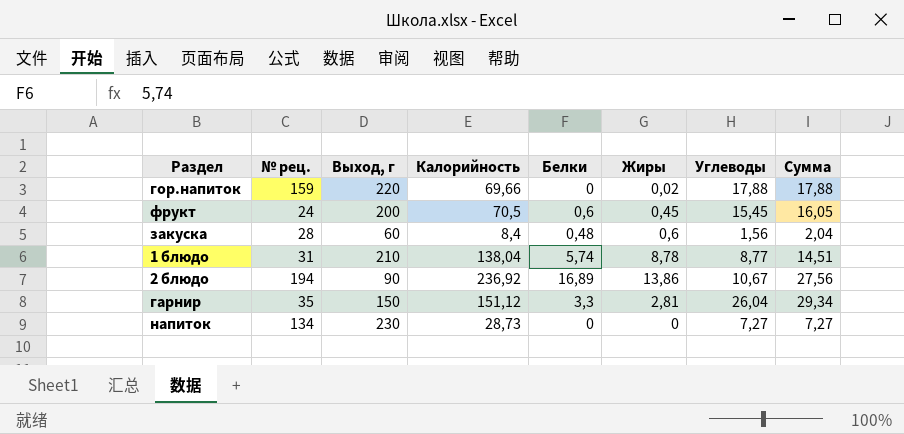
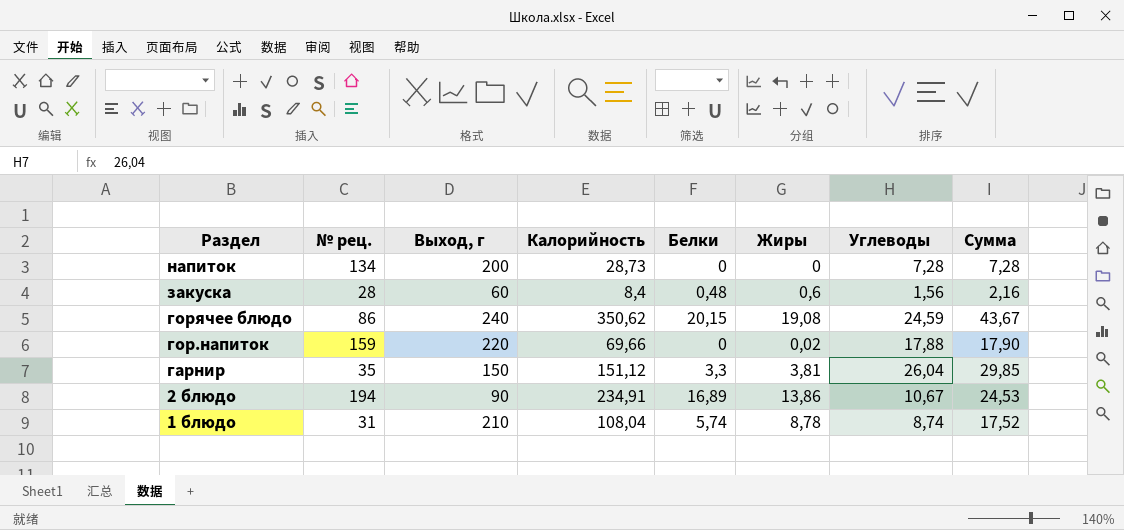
row order: none -> Раздел descending
column Сумма | formula: [Белки] + [Углеводы] -> [Жиры] + [Углеводы]
row фрукт: 24 | 200 | 70,5 | 0,6 | 0,45 | 15,45 | 16,05 -> none
напиток | Выход, г: 230 -> 200
напиток | Углеводы: 7,27 -> 7,28
row горячее блюдо: none -> 86 | 240 | 350,62 | 20,15 | 19,08 | 24,59 | 43,67
гарнир | Жиры: 2,81 -> 3,81
2 блюдо | Калорийность: 236,92 -> 234,91
1 блюдо | Калорийность: 138,04 -> 108,04
1 блюдо | Углеводы: 8,77 -> 8,74

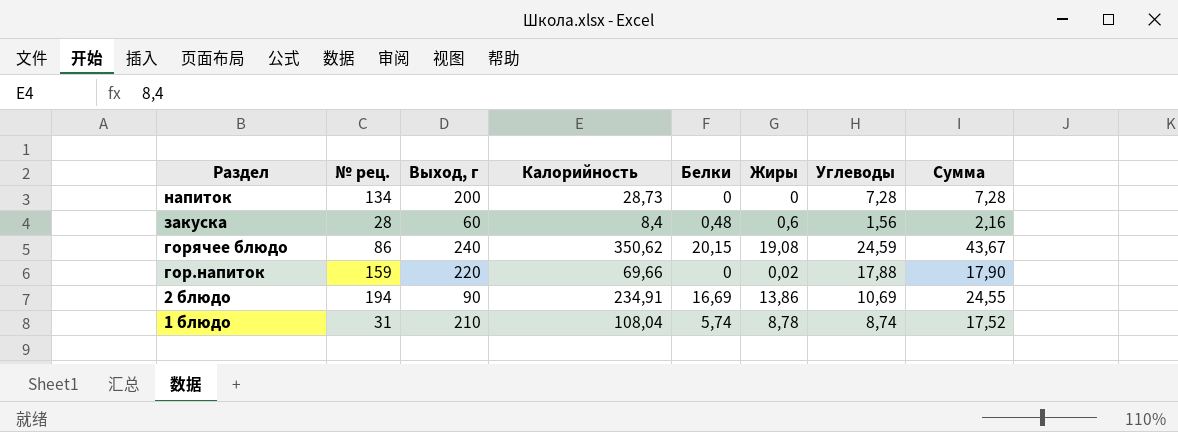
row гарнир: 35 | 150 | 151,12 | 3,3 | 3,81 | 26,04 | 29,85 -> none
2 блюдо | Белки: 16,89 -> 16,69
2 блюдо | Углеводы: 10,67 -> 10,69
2 блюдо | Сумма: 24,53 -> 24,55

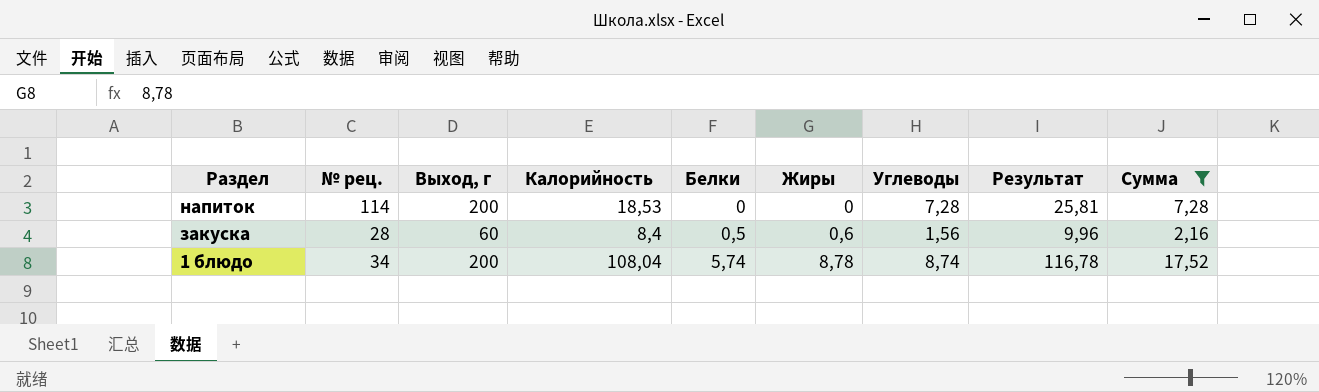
filter: none -> Сумма <= 17,52
column Результат | formula: none -> [Калорийность] + [Углеводы]
напиток | № рец.: 134 -> 114
напиток | Калорийность: 28,73 -> 18,53
закуска | Белки: 0,48 -> 0,5
1 блюдо | № рец.: 31 -> 34
1 блюдо | Выход, г: 210 -> 200

